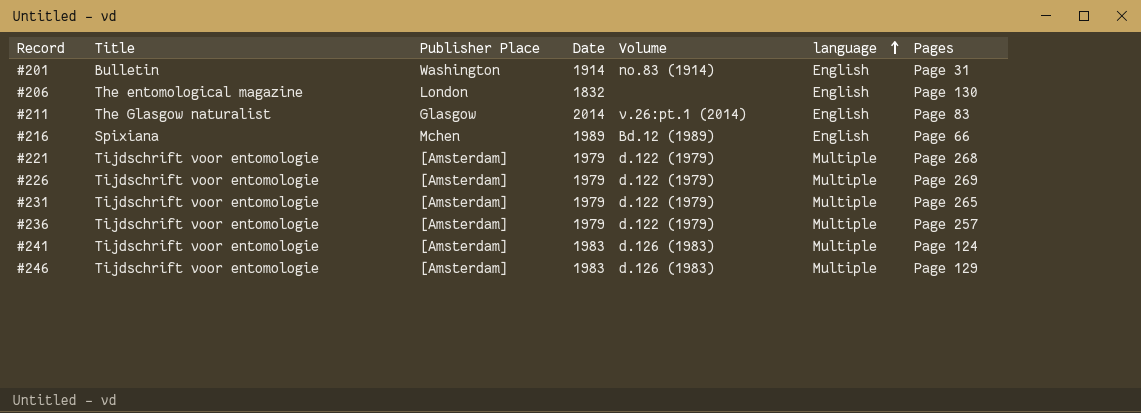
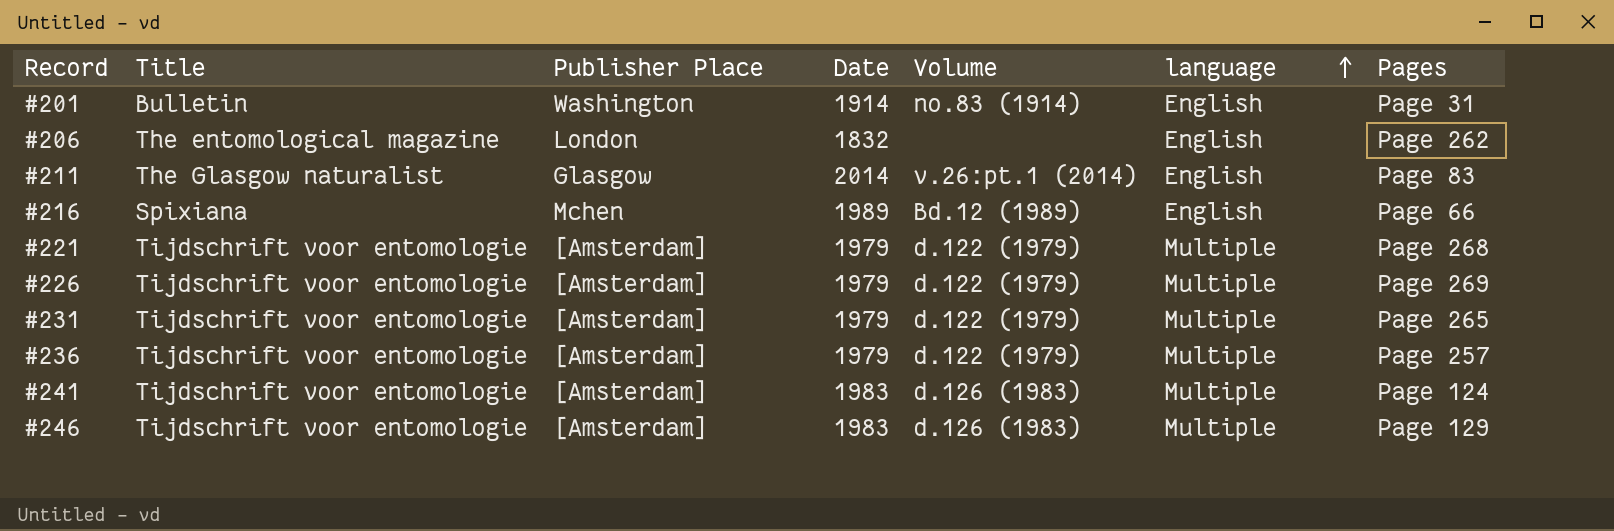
#206 | Pages: Page 130 -> Page 262

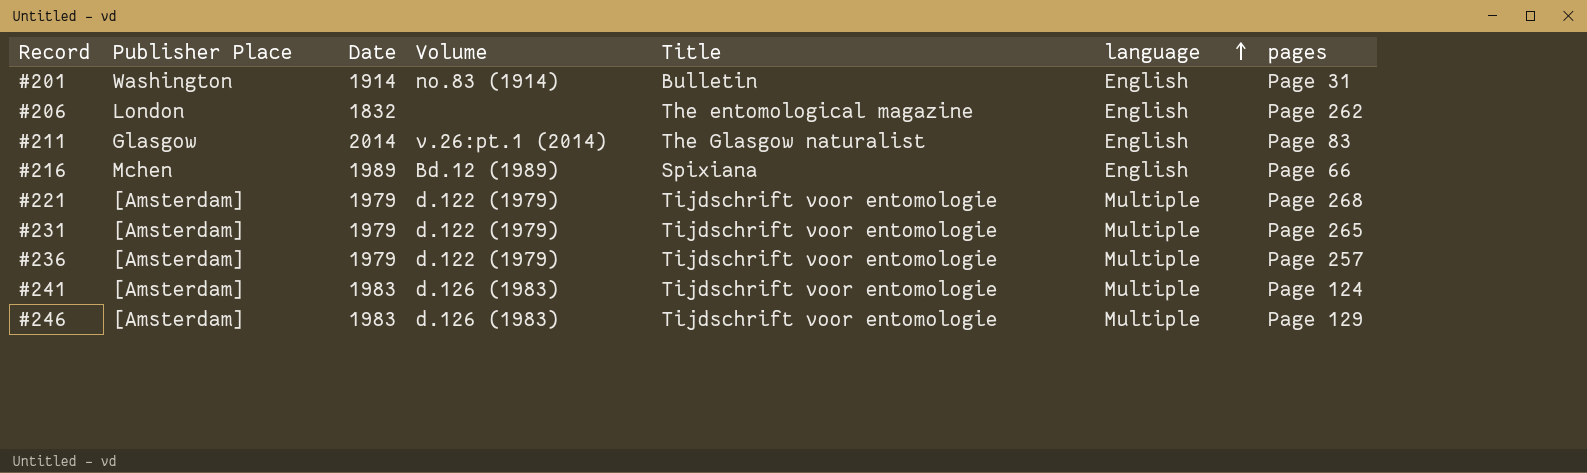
column Title | position: 2 -> 5
column name: Pages -> pages
row #226: Tijdschrift voor entomologie | [Amsterdam] | 1979 | d.122 (1979) | Multiple | Page 269 -> none

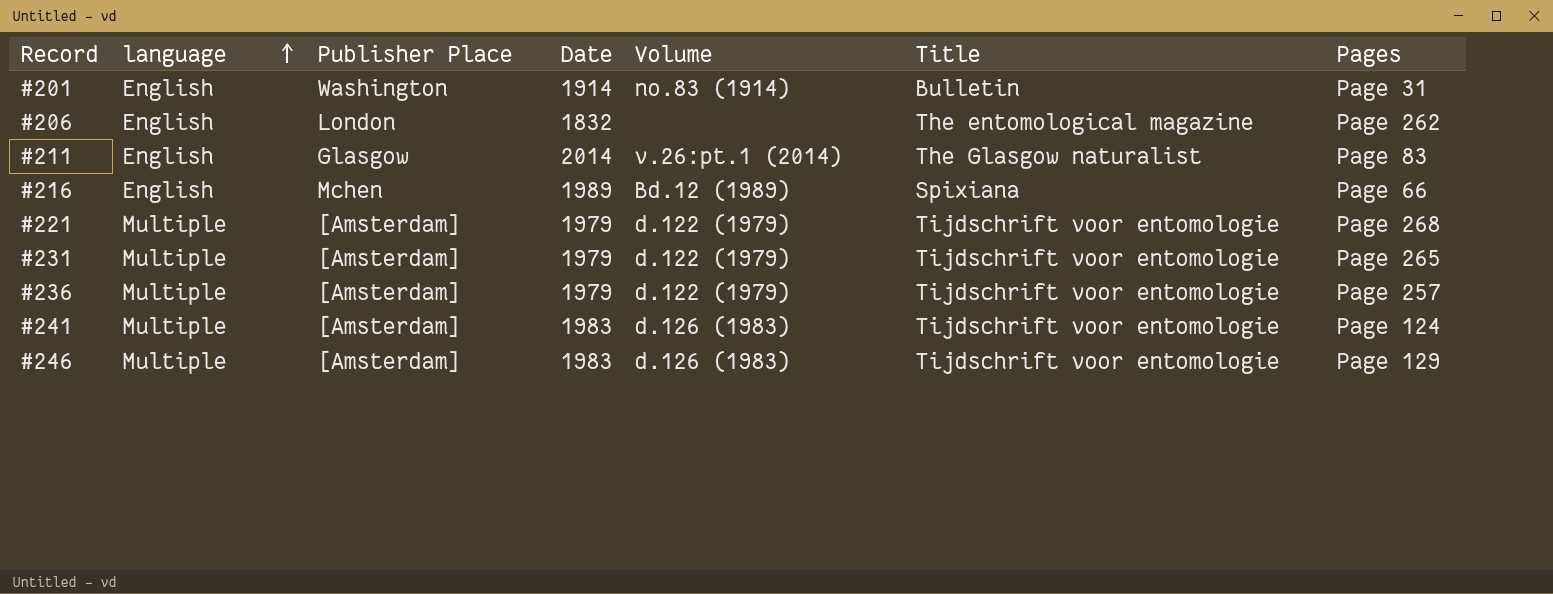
column language | position: 6 -> 2
column name: pages -> Pages

